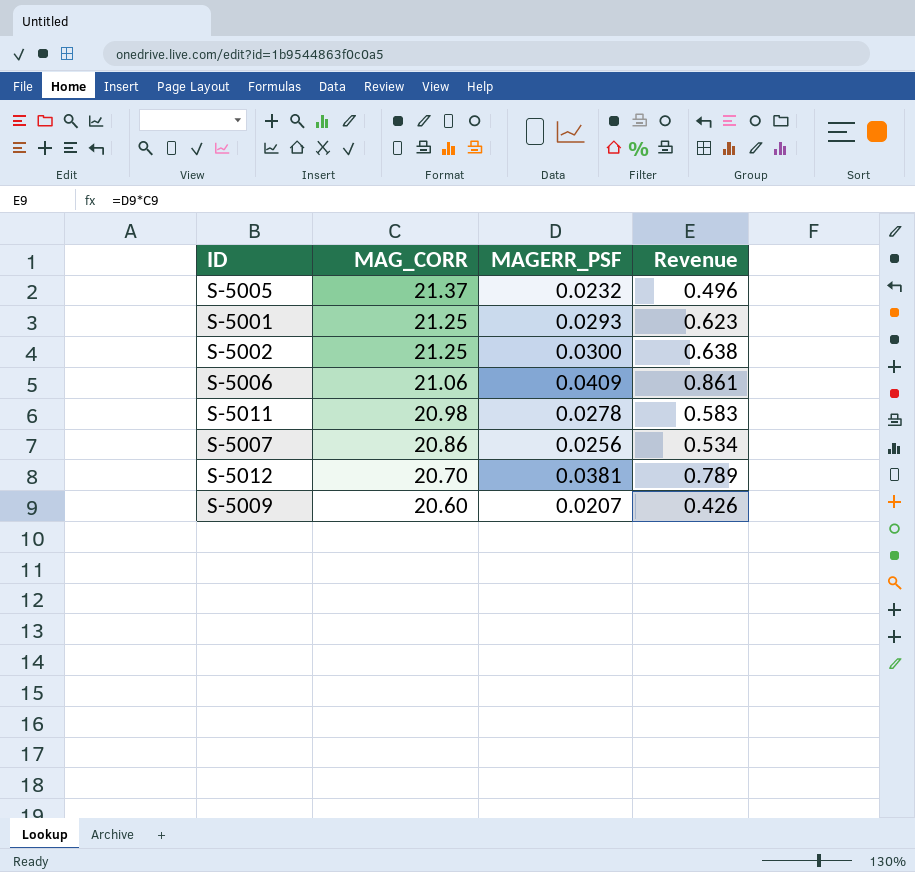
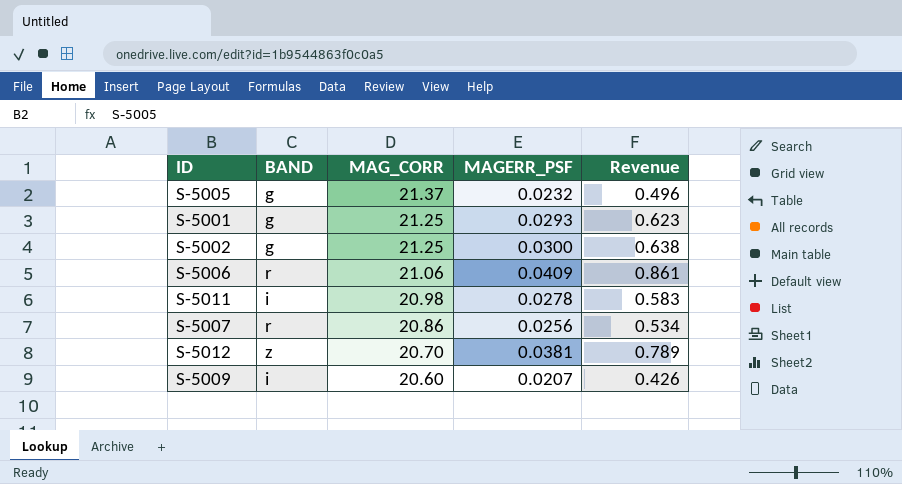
column BAND | position: none -> 2

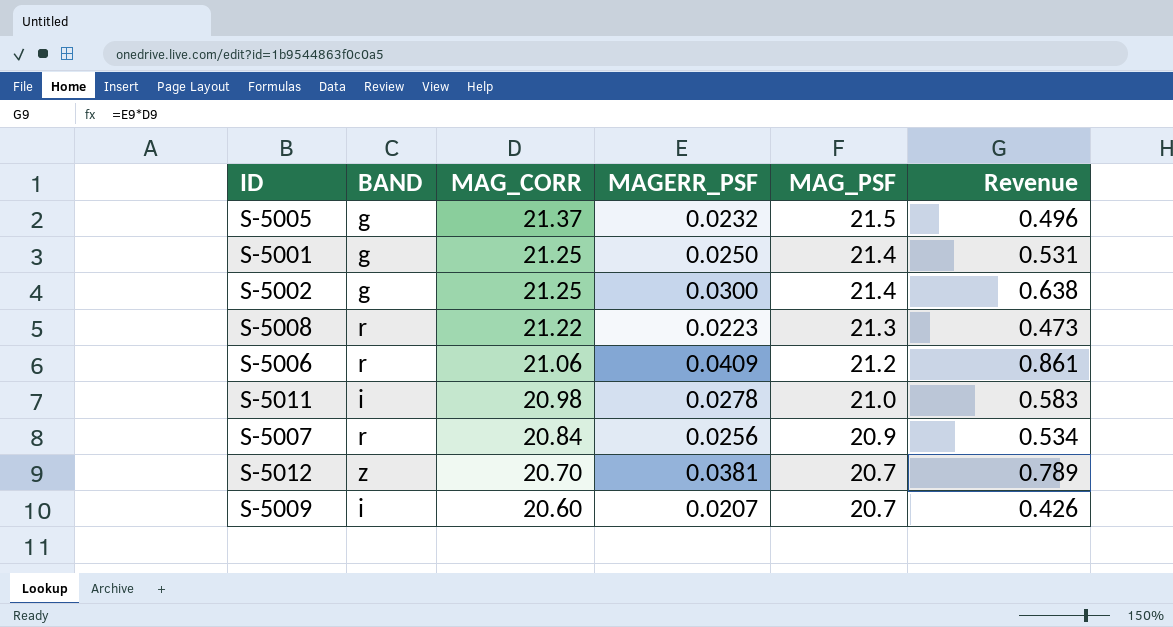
column MAG_PSF | position: none -> 5
S-5001 | MAGERR_PSF: 0.0293 -> 0.0250
S-5001 | Revenue: 0.623 -> 0.531
row S-5008: none -> r | 21.22 | 0.0223 | 21.3 | 0.473
S-5007 | MAG_CORR: 20.86 -> 20.84

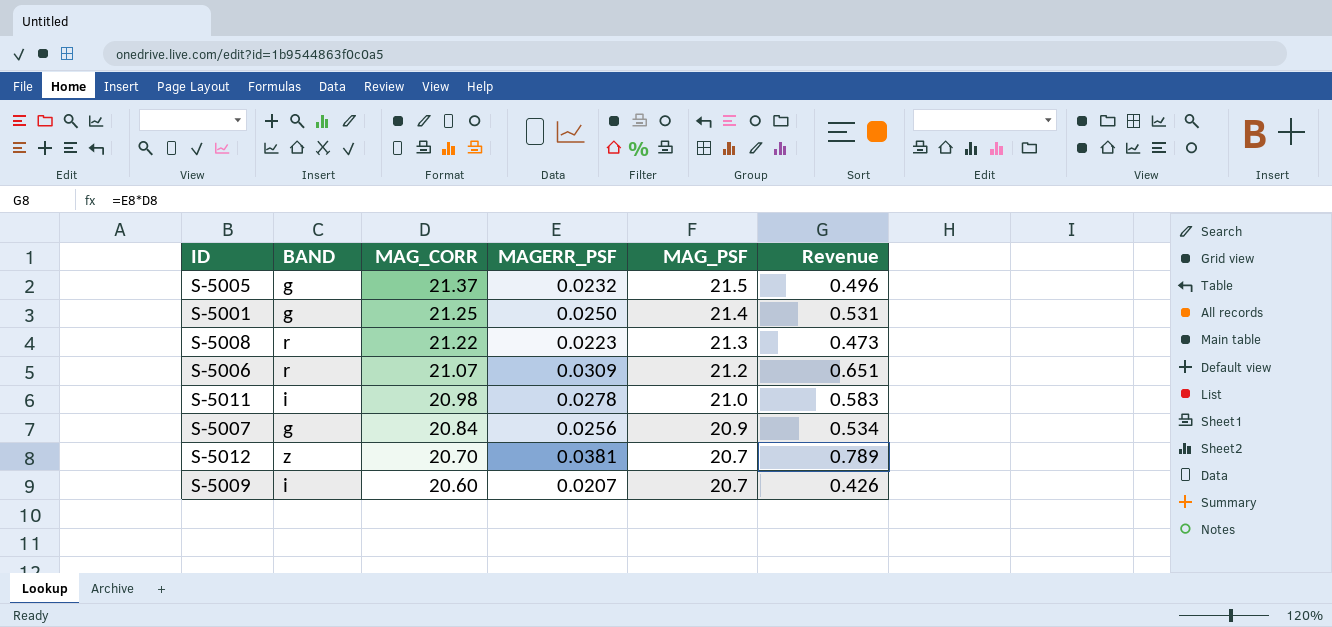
row S-5002: g | 21.25 | 0.0300 | 21.4 | 0.638 -> none
S-5006 | MAG_CORR: 21.06 -> 21.07
S-5006 | MAGERR_PSF: 0.0409 -> 0.0309
S-5006 | Revenue: 0.861 -> 0.651
S-5007 | BAND: r -> g

